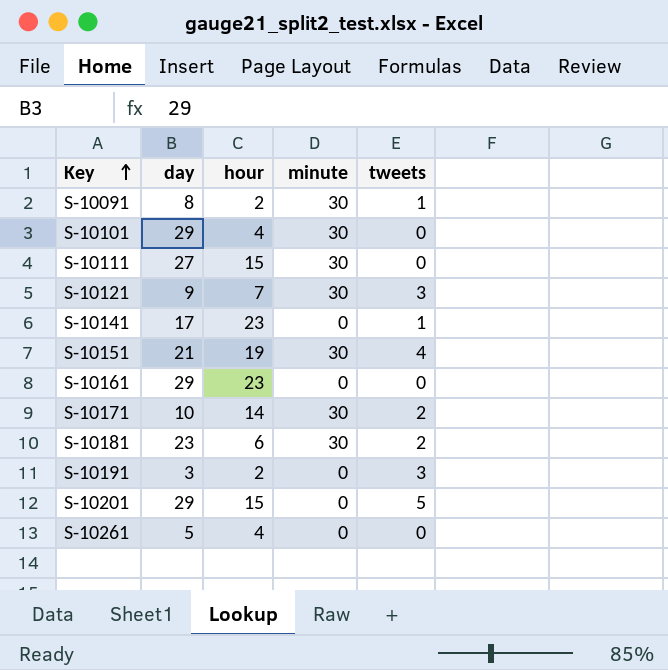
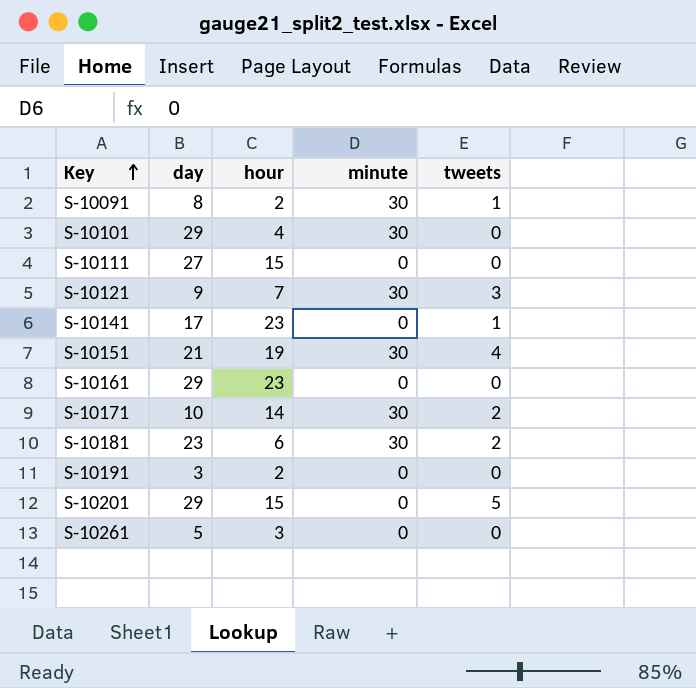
S-10111 | minute: 30 -> 0
S-10191 | tweets: 3 -> 0
S-10261 | hour: 4 -> 3

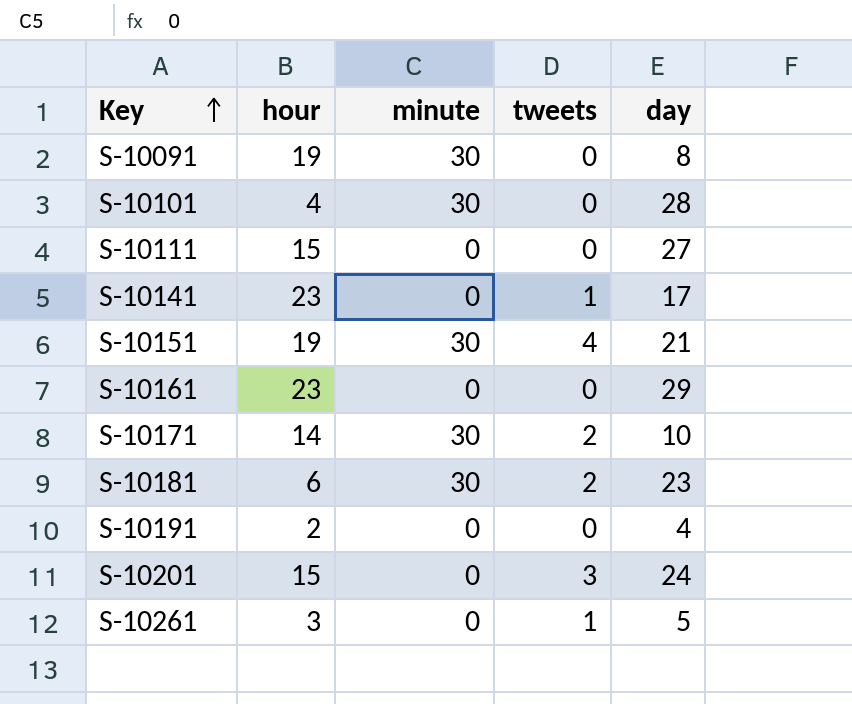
column day | position: 2 -> 5
row S-10121: 9 | 7 | 30 | 3 -> none
S-10091 | hour: 2 -> 19
S-10091 | tweets: 1 -> 0
S-10101 | day: 29 -> 28
S-10191 | day: 3 -> 4
S-10201 | tweets: 5 -> 3
S-10201 | day: 29 -> 24
S-10261 | tweets: 0 -> 1

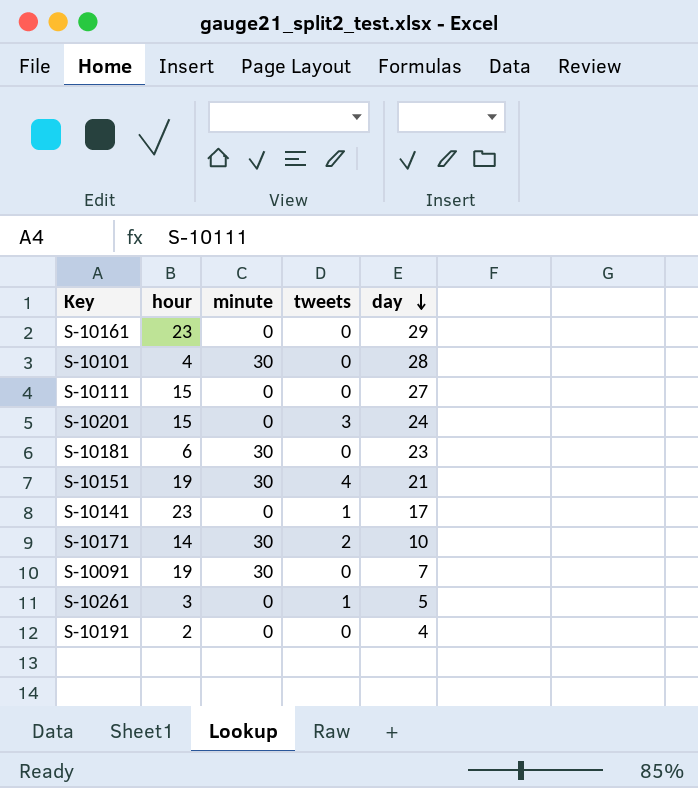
row order: Key ascending -> day descending
S-10181 | tweets: 2 -> 0
S-10091 | day: 8 -> 7

